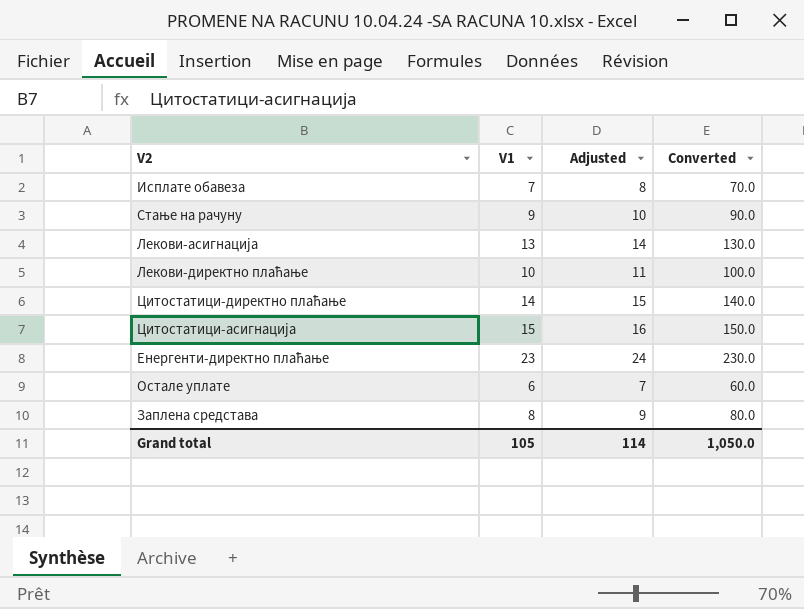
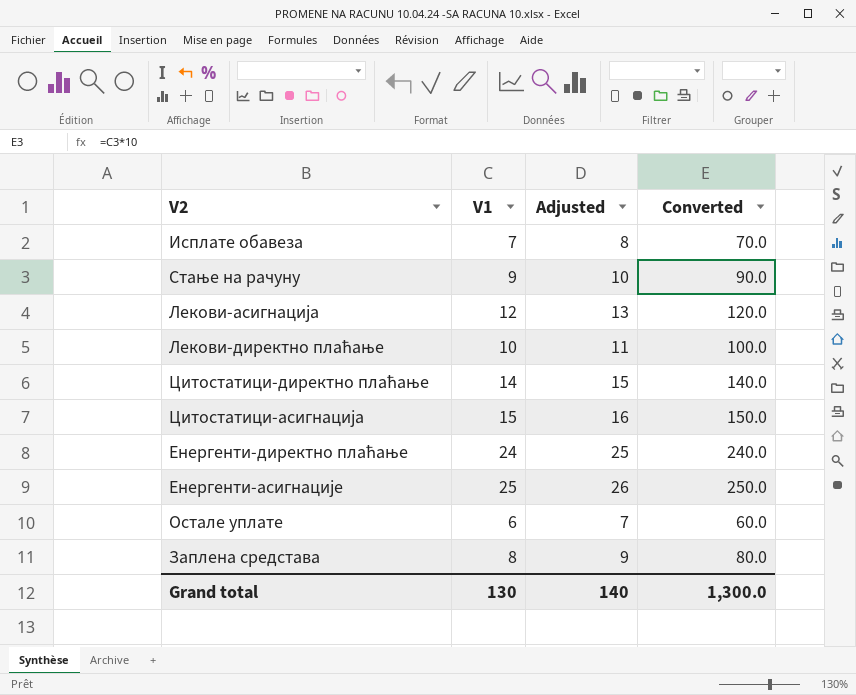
Лекови-асигнација | V1: 13 -> 12
Лекови-асигнација | Adjusted: 14 -> 13
Лекови-асигнација | Converted: 130.0 -> 120.0
Енергенти-директно плаћање | V1: 23 -> 24
Енергенти-директно плаћање | Adjusted: 24 -> 25
Енергенти-директно плаћање | Converted: 230.0 -> 240.0
row Енергенти-асигнације: none -> 25 | 26 | 250.0
Grand total | V1: 105 -> 130
Grand total | Adjusted: 114 -> 140
Grand total | Converted: 1,050.0 -> 1,300.0

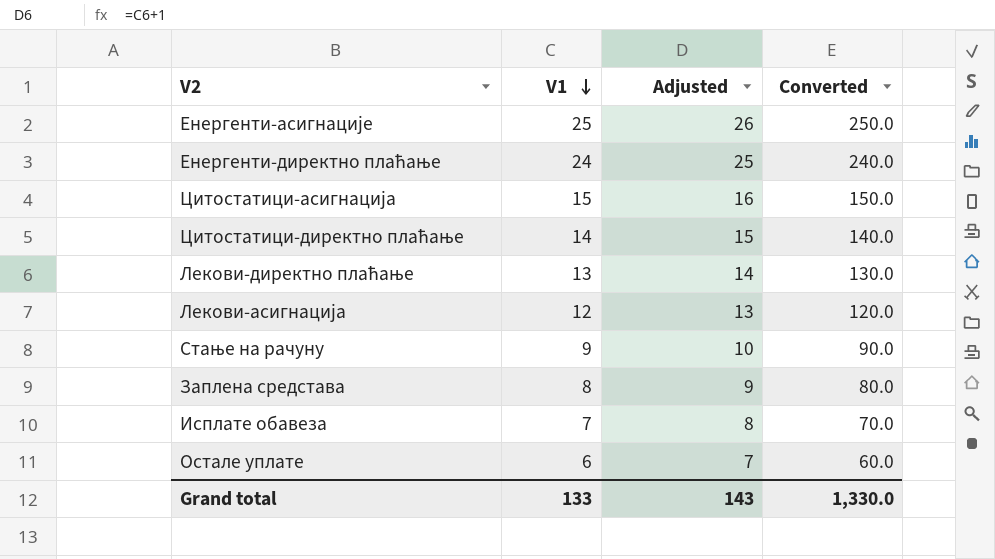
row order: none -> V1 descending
Лекови-директно плаћање | V1: 10 -> 13
Лекови-директно плаћање | Adjusted: 11 -> 14
Лекови-директно плаћање | Converted: 100.0 -> 130.0
Grand total | V1: 130 -> 133
Grand total | Adjusted: 140 -> 143
Grand total | Converted: 1,300.0 -> 1,330.0

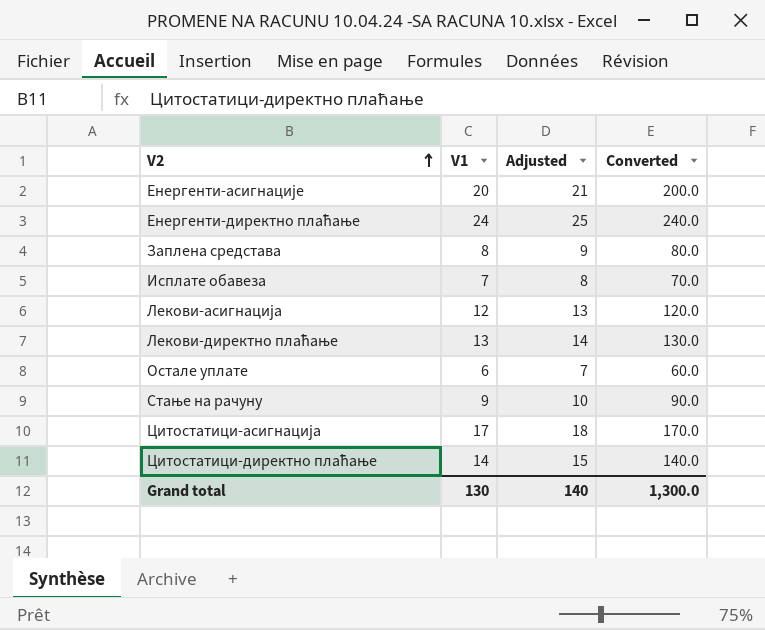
row order: V1 descending -> V2 ascending
Енергенти-асигнације | V1: 25 -> 20
Енергенти-асигнације | Adjusted: 26 -> 21
Енергенти-асигнације | Converted: 250.0 -> 200.0
Цитостатици-асигнација | V1: 15 -> 17
Цитостатици-асигнација | Adjusted: 16 -> 18
Цитостатици-асигнација | Converted: 150.0 -> 170.0
Grand total | V1: 133 -> 130
Grand total | Adjusted: 143 -> 140
Grand total | Converted: 1,330.0 -> 1,300.0

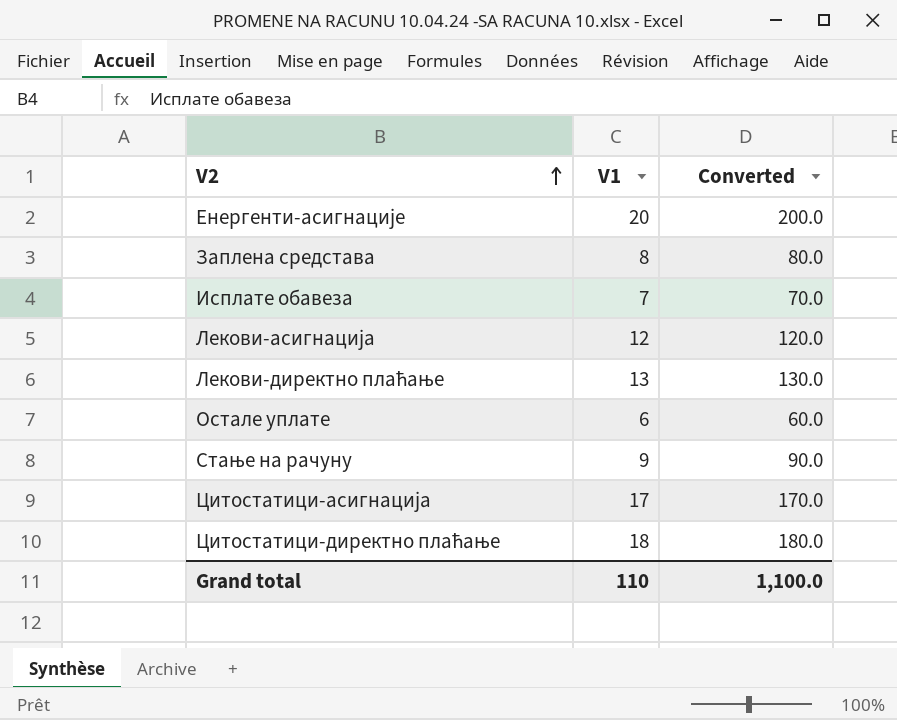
column Adjusted | formula: [V1] + 1 -> none
row Енергенти-директно плаћање: 24 | 25 | 240.0 -> none
Цитостатици-директно плаћање | V1: 14 -> 18
Цитостатици-директно плаћање | Converted: 140.0 -> 180.0
Grand total | V1: 130 -> 110
Grand total | Converted: 1,300.0 -> 1,100.0

